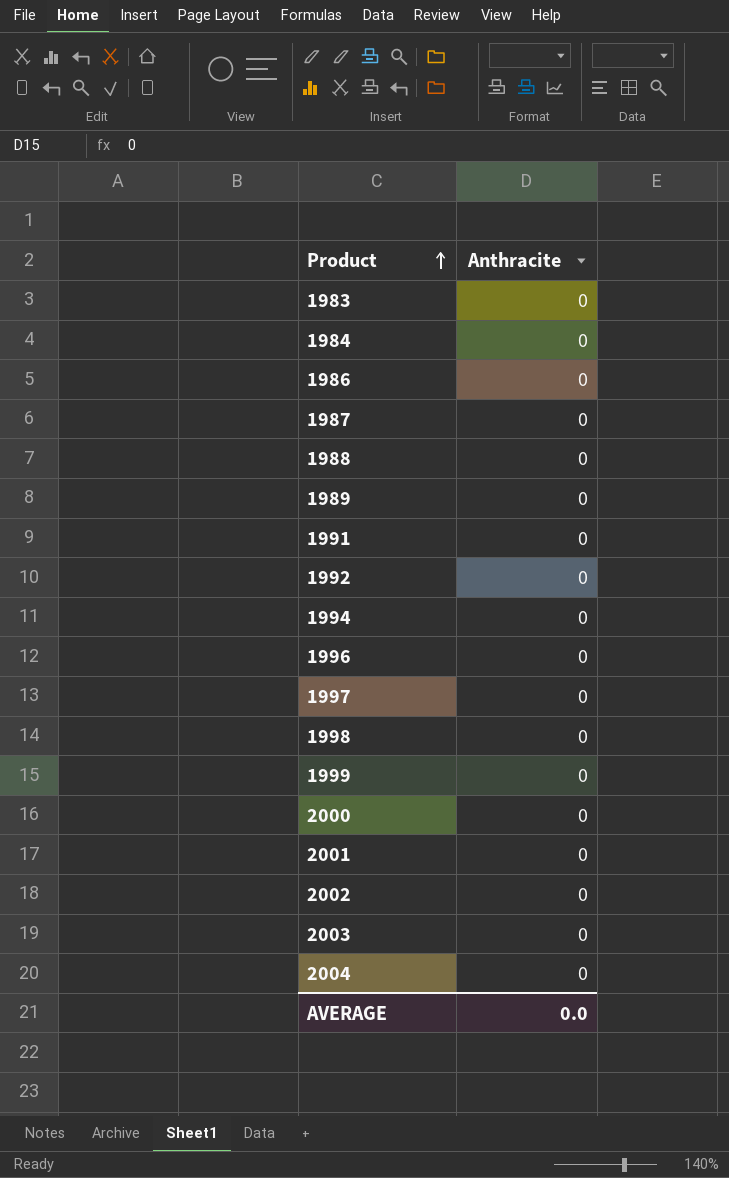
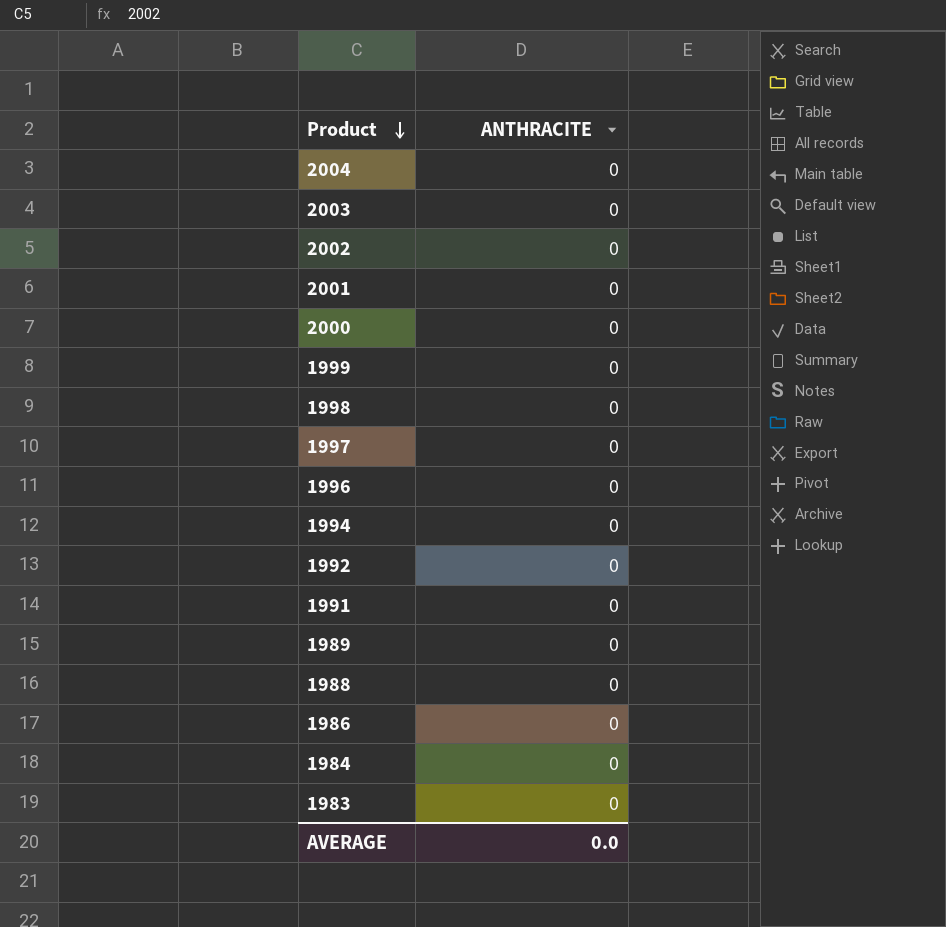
row order: Product ascending -> Product descending
column name: Anthracite -> ANTHRACITE
row 1987: 0 -> none

